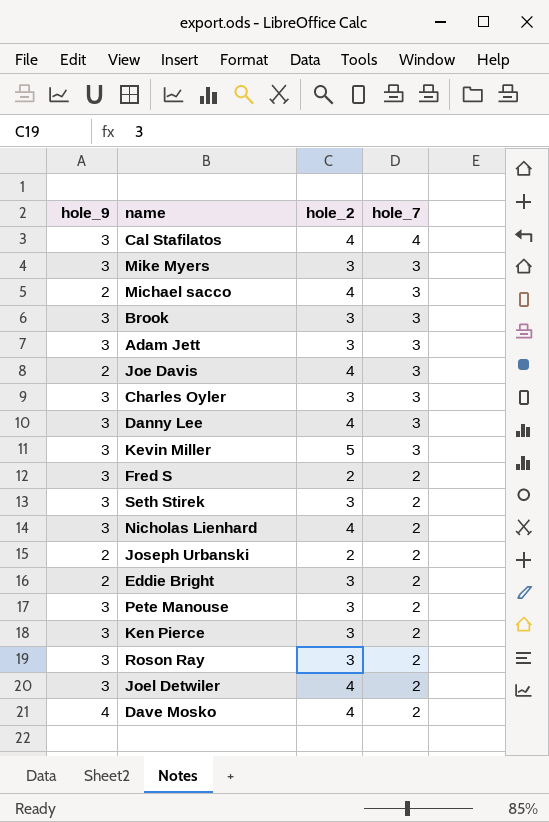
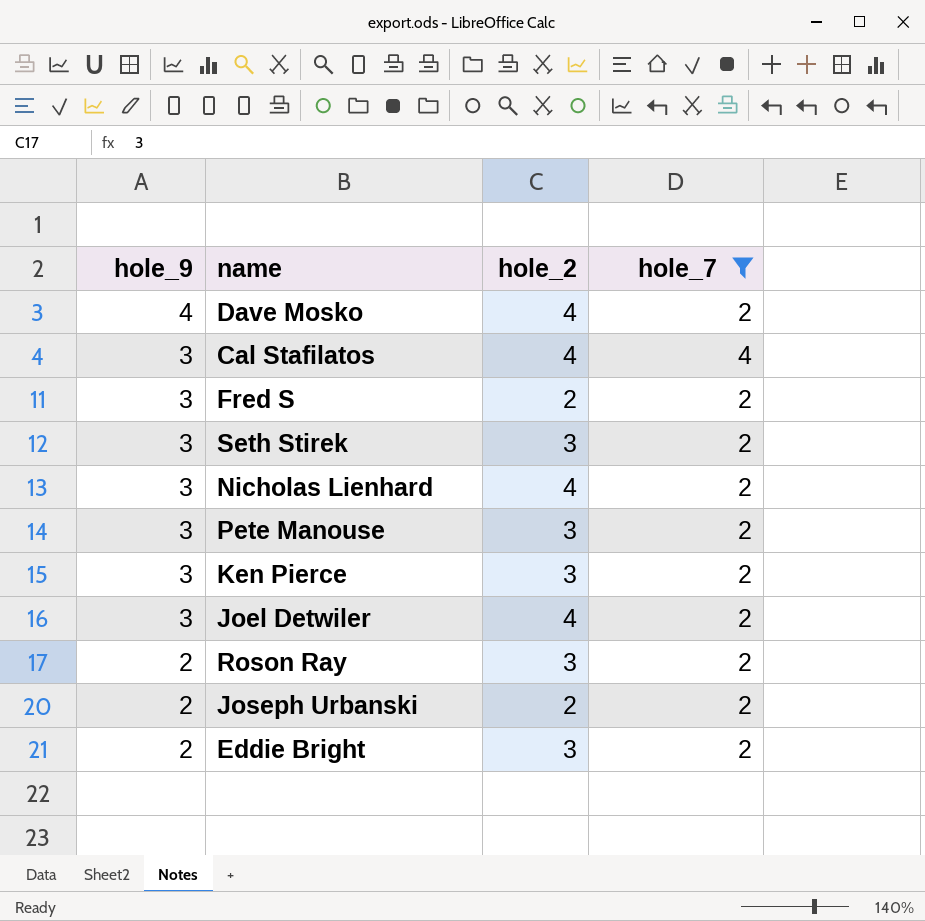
filter: none -> hole_7 != 3
row order: hole_7 descending -> hole_9 descending
Roson Ray | hole_9: 3 -> 2

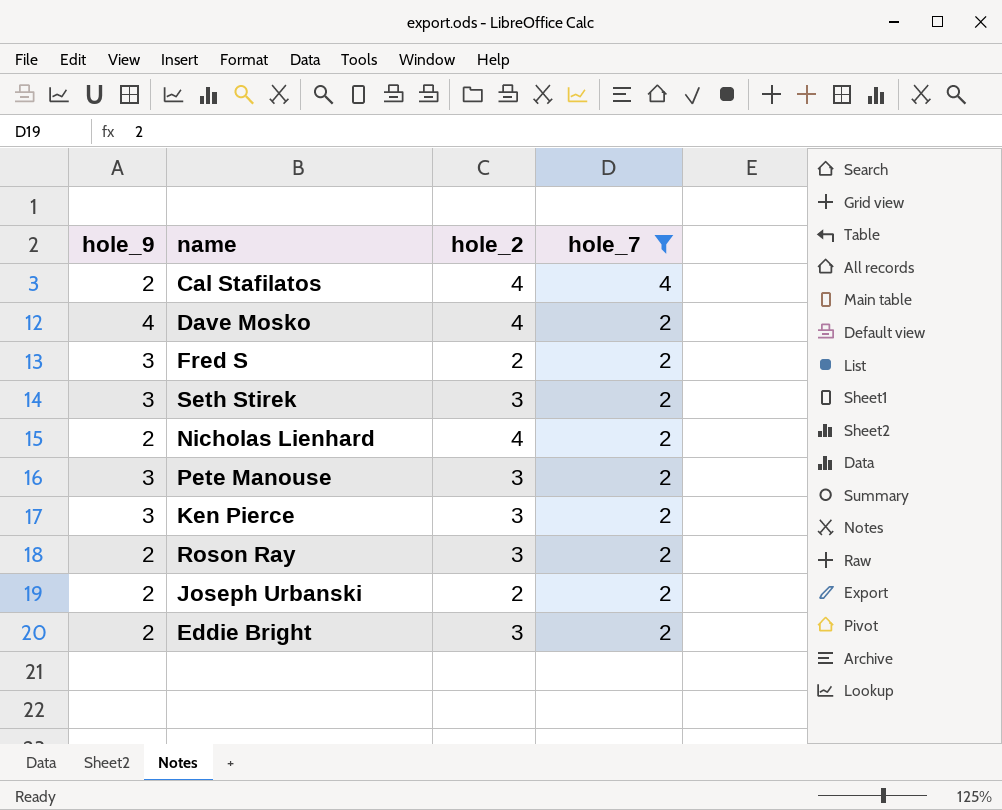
row order: hole_9 descending -> hole_7 descending
row Joel Detwiler: 3 | 4 | 2 -> none
Cal Stafilatos | hole_9: 3 -> 2
Nicholas Lienhard | hole_9: 3 -> 2

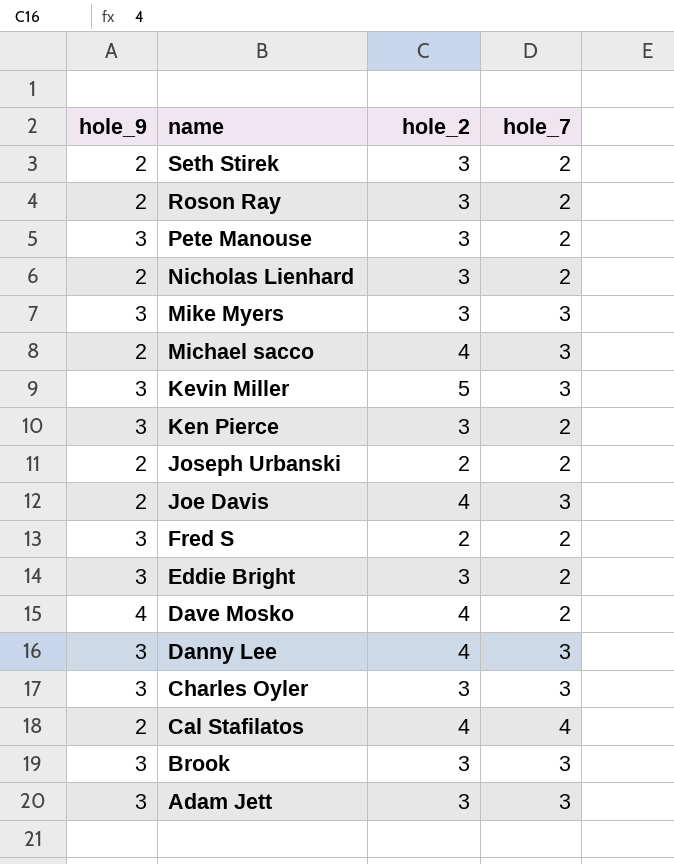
filter: hole_7 != 3 -> none
row order: hole_7 descending -> name descending
Seth Stirek | hole_9: 3 -> 2
Nicholas Lienhard | hole_2: 4 -> 3
Eddie Bright | hole_9: 2 -> 3

